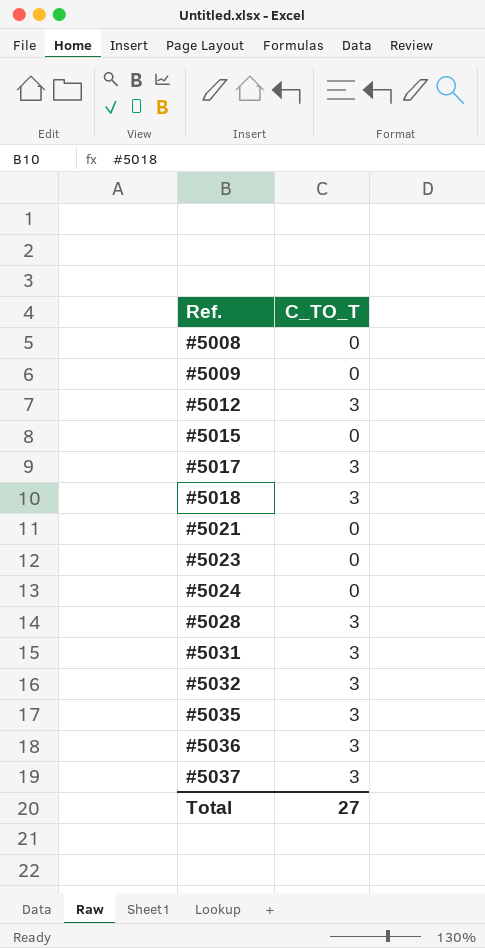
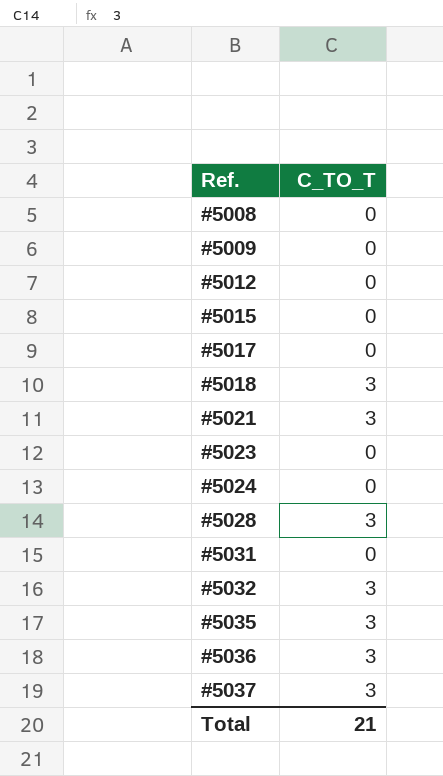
#5012 | C_TO_T: 3 -> 0
#5017 | C_TO_T: 3 -> 0
#5021 | C_TO_T: 0 -> 3
#5031 | C_TO_T: 3 -> 0
Total | C_TO_T: 27 -> 21

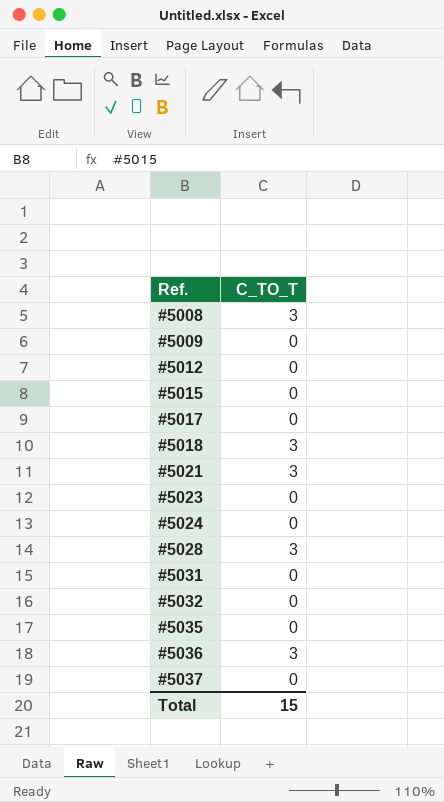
#5008 | C_TO_T: 0 -> 3
#5032 | C_TO_T: 3 -> 0
#5035 | C_TO_T: 3 -> 0
#5037 | C_TO_T: 3 -> 0
Total | C_TO_T: 21 -> 15

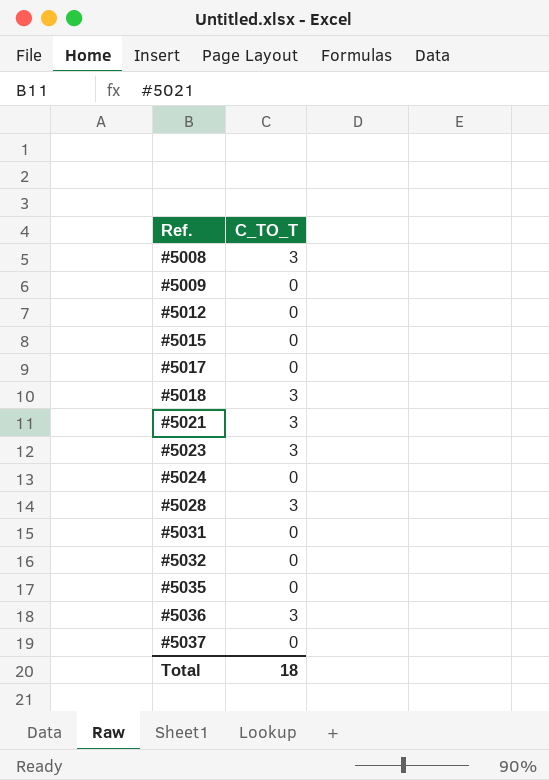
#5023 | C_TO_T: 0 -> 3
Total | C_TO_T: 15 -> 18

